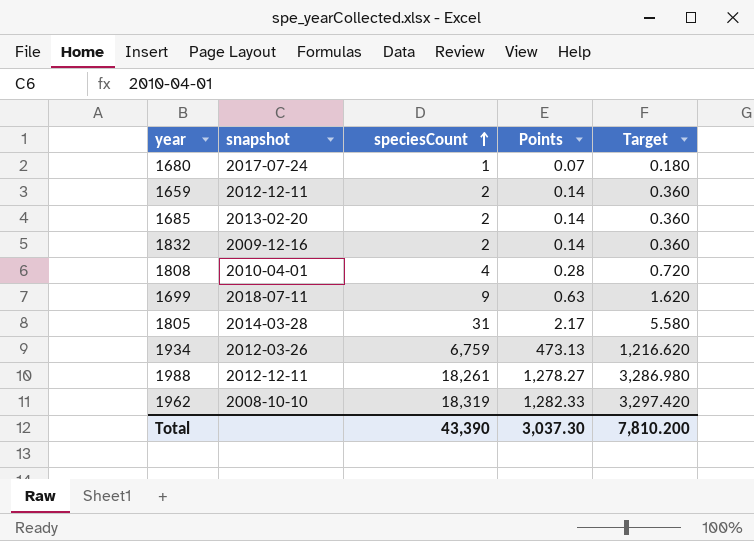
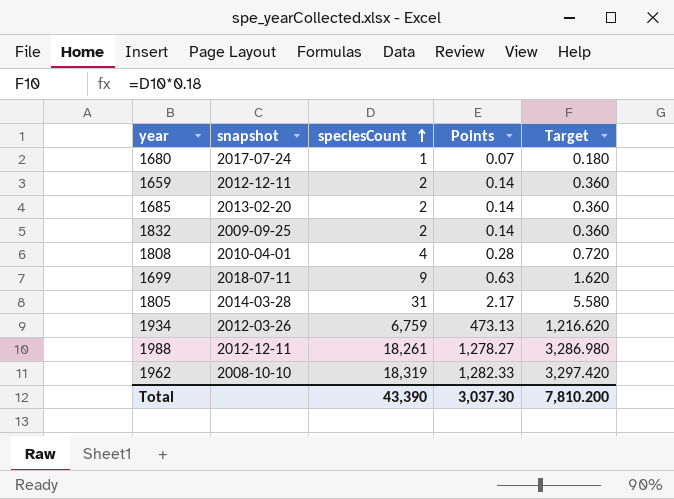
1832 | snapshot: 2009-12-16 -> 2009-09-25

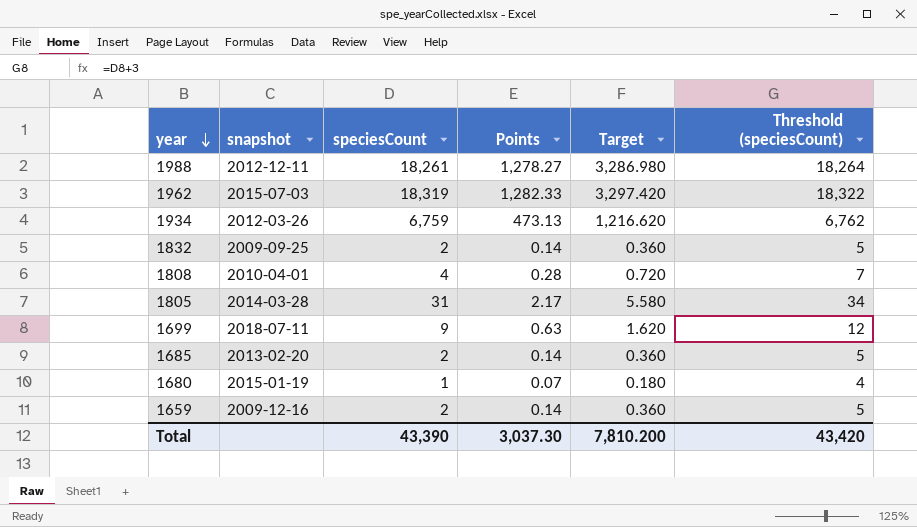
row order: speciesCount ascending -> year descending
column Threshold (speciesCount) | formula: none -> [speciesCount] + 3
1962 | snapshot: 2008-10-10 -> 2015-07-03
1680 | snapshot: 2017-07-24 -> 2015-01-19
1659 | snapshot: 2012-12-11 -> 2009-12-16

